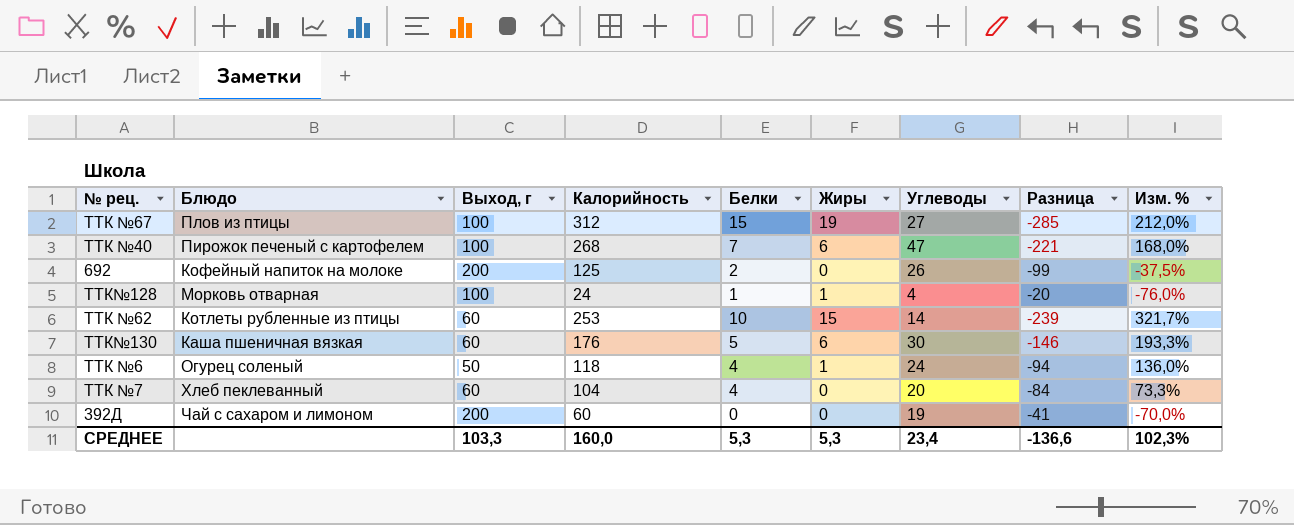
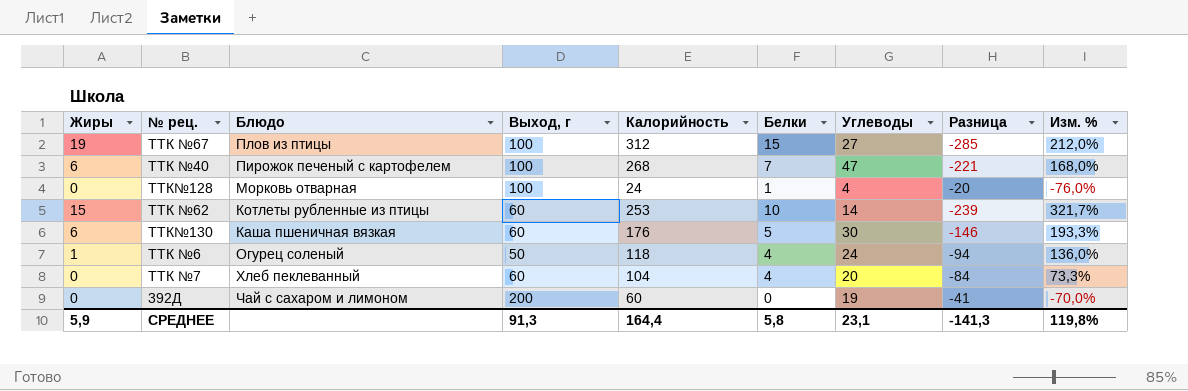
column Жиры | position: 6 -> 1
row 692: Кофейный напиток на молоке | 200 | 125 | 2 | 0 | 26 | -99 | -37,5% -> none
ТТК№128 | Жиры: 1 -> 0
СРЕДНЕЕ | Жиры: 5,3 -> 5,9
СРЕДНЕЕ | Выход, г: 103,3 -> 91,3
СРЕДНЕЕ | Калорийность: 160,0 -> 164,4
СРЕДНЕЕ | Белки: 5,3 -> 5,8
СРЕДНЕЕ | Углеводы: 23,4 -> 23,1
СРЕДНЕЕ | Разница: -136,6 -> -141,3
СРЕДНЕЕ | Изм. %: 102,3% -> 119,8%

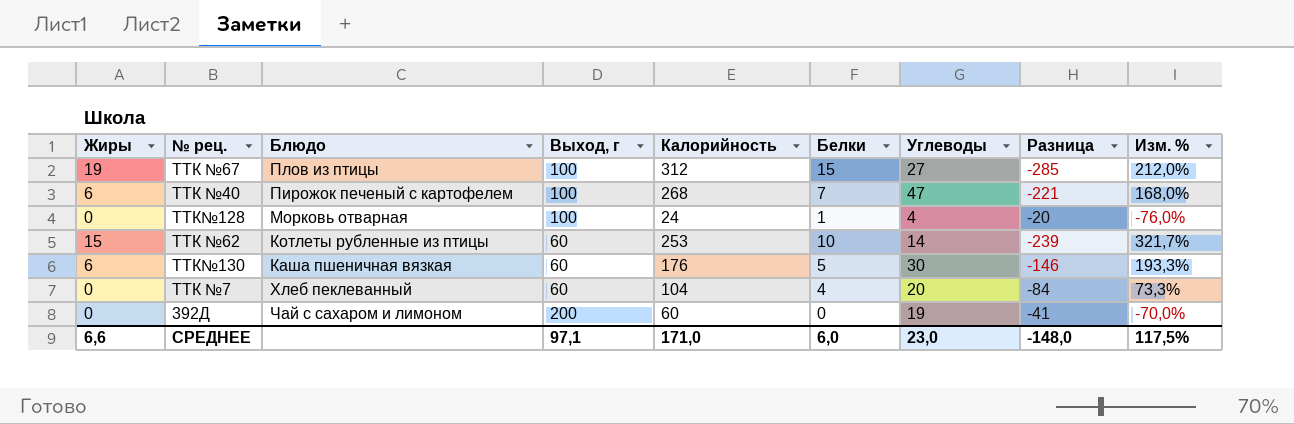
row ТТК №6: 1 | Огурец соленый | 50 | 118 | 4 | 24 | -94 | 136,0% -> none
СРЕДНЕЕ | Жиры: 5,9 -> 6,6
СРЕДНЕЕ | Выход, г: 91,3 -> 97,1
СРЕДНЕЕ | Калорийность: 164,4 -> 171,0
СРЕДНЕЕ | Белки: 5,8 -> 6,0
СРЕДНЕЕ | Углеводы: 23,1 -> 23,0
СРЕДНЕЕ | Разница: -141,3 -> -148,0
СРЕДНЕЕ | Изм. %: 119,8% -> 117,5%

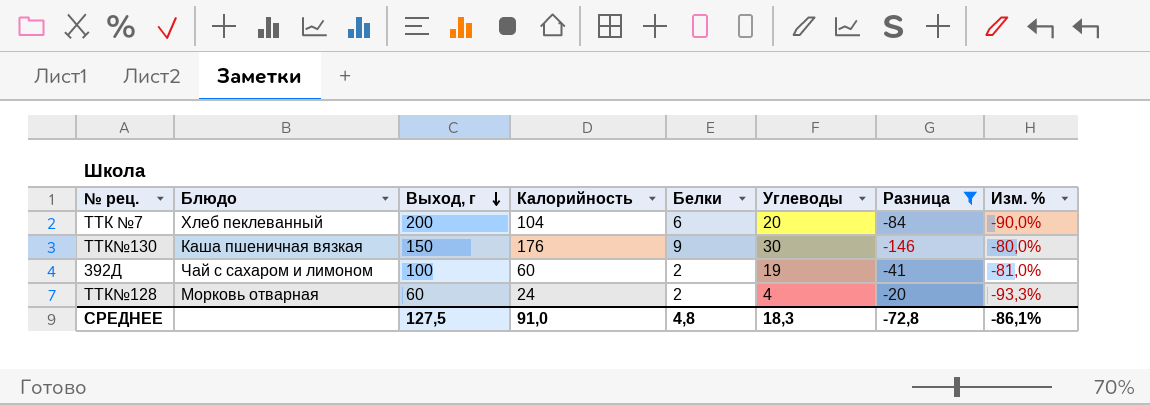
filter: none -> Разница >= -146
row order: none -> Выход, г descending
column Жиры | position: 1 -> none
column Изм. % | formula: ([Калорийность] - [Выход, г]) / [Выход, г] -> ([Углеводы] - [Выход, г]) / [Выход, г]
ТТК №7 | Выход, г: 60 -> 200
ТТК №7 | Белки: 4 -> 6
ТТК№130 | Выход, г: 60 -> 150
ТТК№130 | Белки: 5 -> 9
392Д | Выход, г: 200 -> 100
392Д | Белки: 0 -> 2
ТТК№128 | Выход, г: 100 -> 60
ТТК№128 | Белки: 1 -> 2
СРЕДНЕЕ | Выход, г: 97,1 -> 127,5
СРЕДНЕЕ | Калорийность: 171,0 -> 91,0
СРЕДНЕЕ | Белки: 6,0 -> 4,8
СРЕДНЕЕ | Углеводы: 23,0 -> 18,3
СРЕДНЕЕ | Разница: -148,0 -> -72,8
СРЕДНЕЕ | Изм. %: 117,5% -> -86,1%

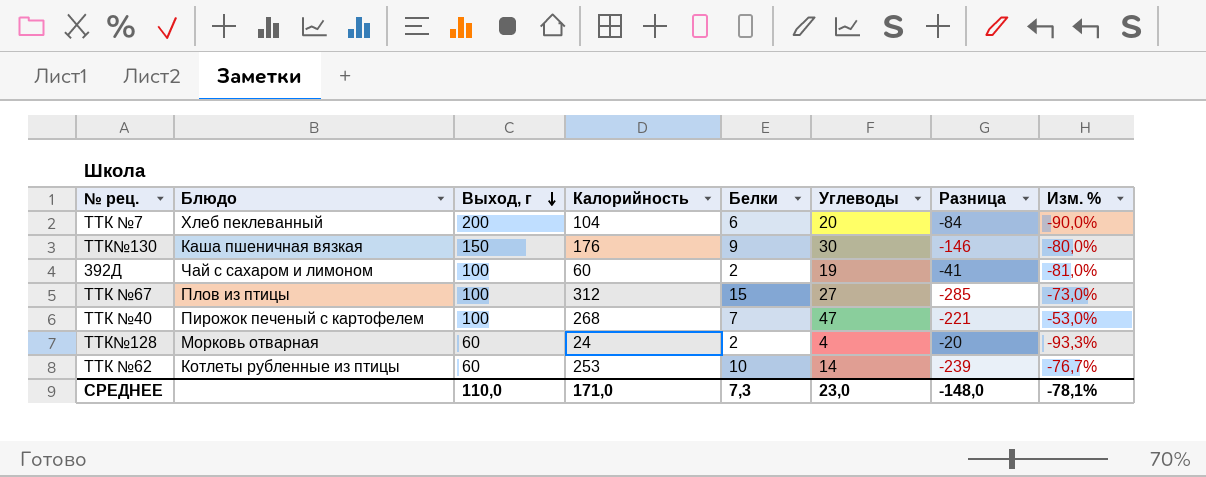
filter: Разница >= -146 -> none
СРЕДНЕЕ | Выход, г: 127,5 -> 110,0
СРЕДНЕЕ | Калорийность: 91,0 -> 171,0
СРЕДНЕЕ | Белки: 4,8 -> 7,3
СРЕДНЕЕ | Углеводы: 18,3 -> 23,0
СРЕДНЕЕ | Разница: -72,8 -> -148,0
СРЕДНЕЕ | Изм. %: -86,1% -> -78,1%

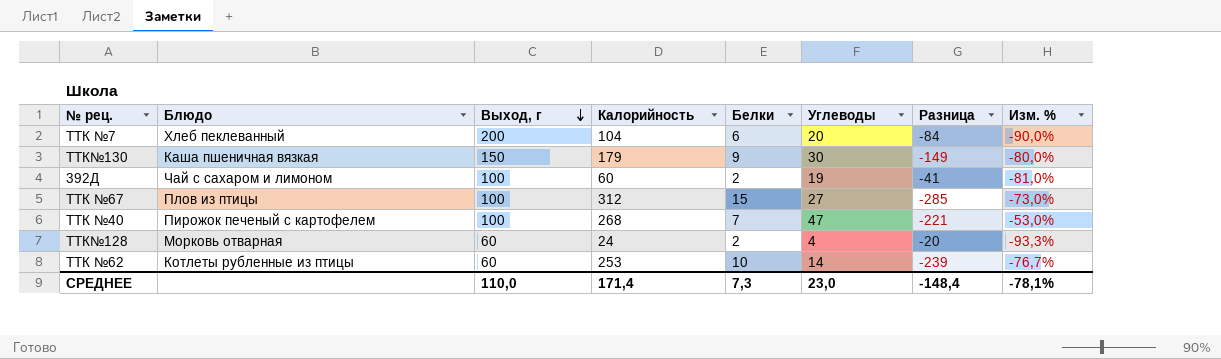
ТТК№130 | Калорийность: 176 -> 179
ТТК№130 | Разница: -146 -> -149
СРЕДНЕЕ | Калорийность: 171,0 -> 171,4
СРЕДНЕЕ | Разница: -148,0 -> -148,4

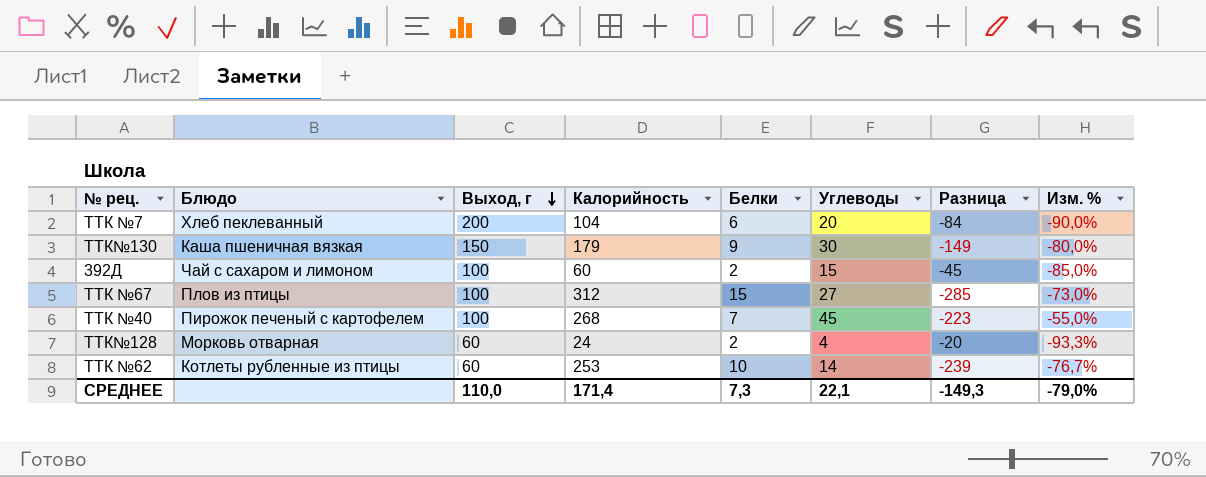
392Д | Углеводы: 19 -> 15
392Д | Разница: -41 -> -45
392Д | Изм. %: -81,0% -> -85,0%
ТТК №40 | Углеводы: 47 -> 45
ТТК №40 | Разница: -221 -> -223
ТТК №40 | Изм. %: -53,0% -> -55,0%
СРЕДНЕЕ | Углеводы: 23,0 -> 22,1
СРЕДНЕЕ | Разница: -148,4 -> -149,3
СРЕДНЕЕ | Изм. %: -78,1% -> -79,0%

